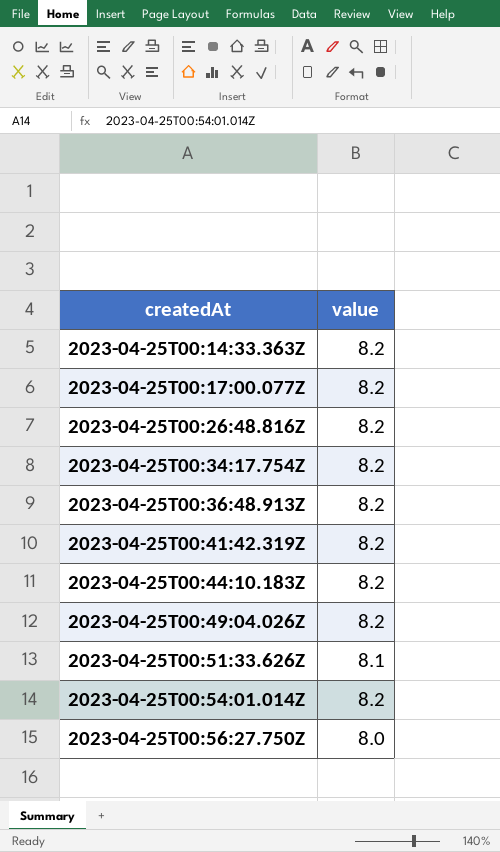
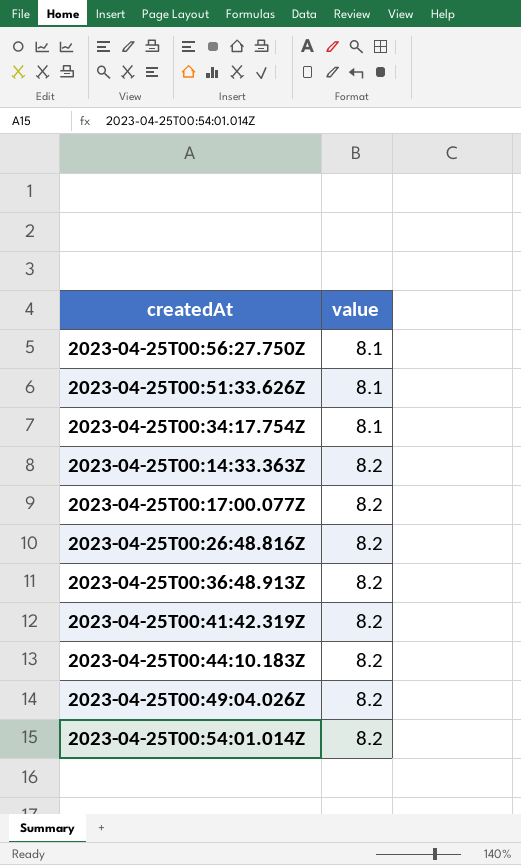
row order: createdAt ascending -> value ascending
2023-04-25T00:56:27.750Z | value: 8.0 -> 8.1
2023-04-25T00:34:17.754Z | value: 8.2 -> 8.1

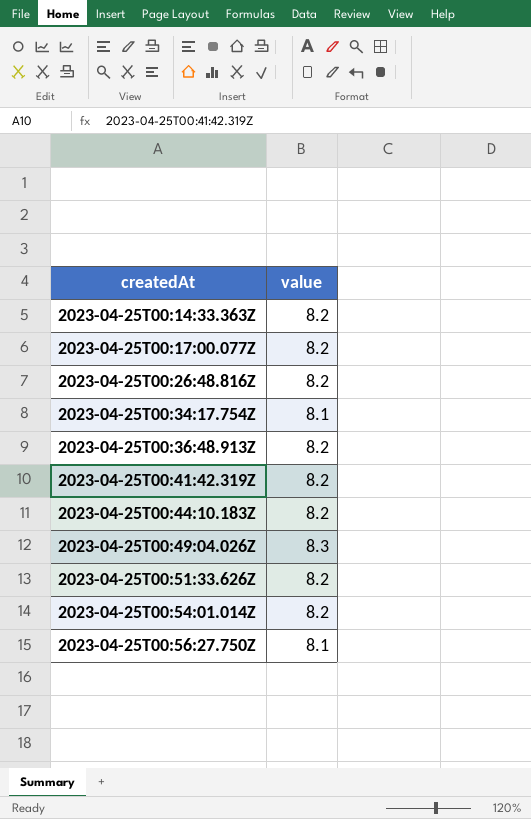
row order: value ascending -> createdAt ascending
2023-04-25T00:49:04.026Z | value: 8.2 -> 8.3
2023-04-25T00:51:33.626Z | value: 8.1 -> 8.2

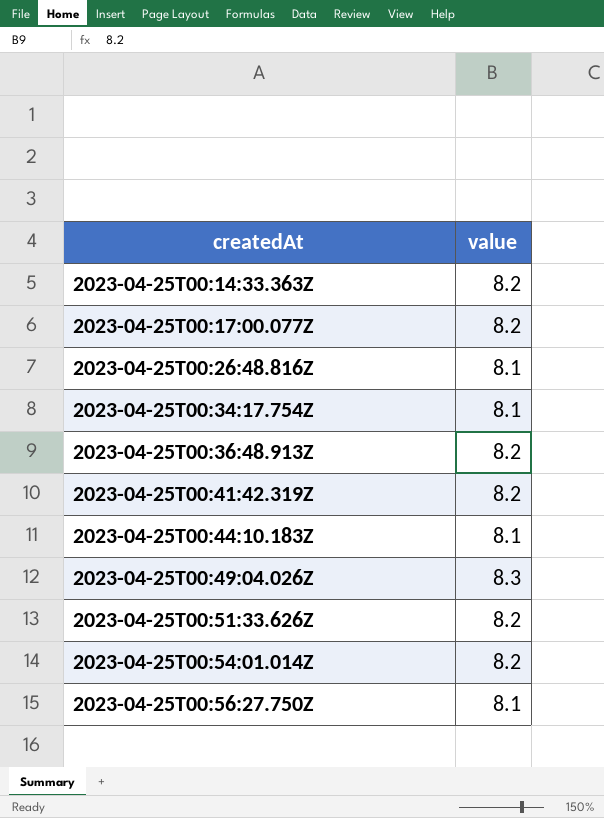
2023-04-25T00:26:48.816Z | value: 8.2 -> 8.1
2023-04-25T00:44:10.183Z | value: 8.2 -> 8.1

